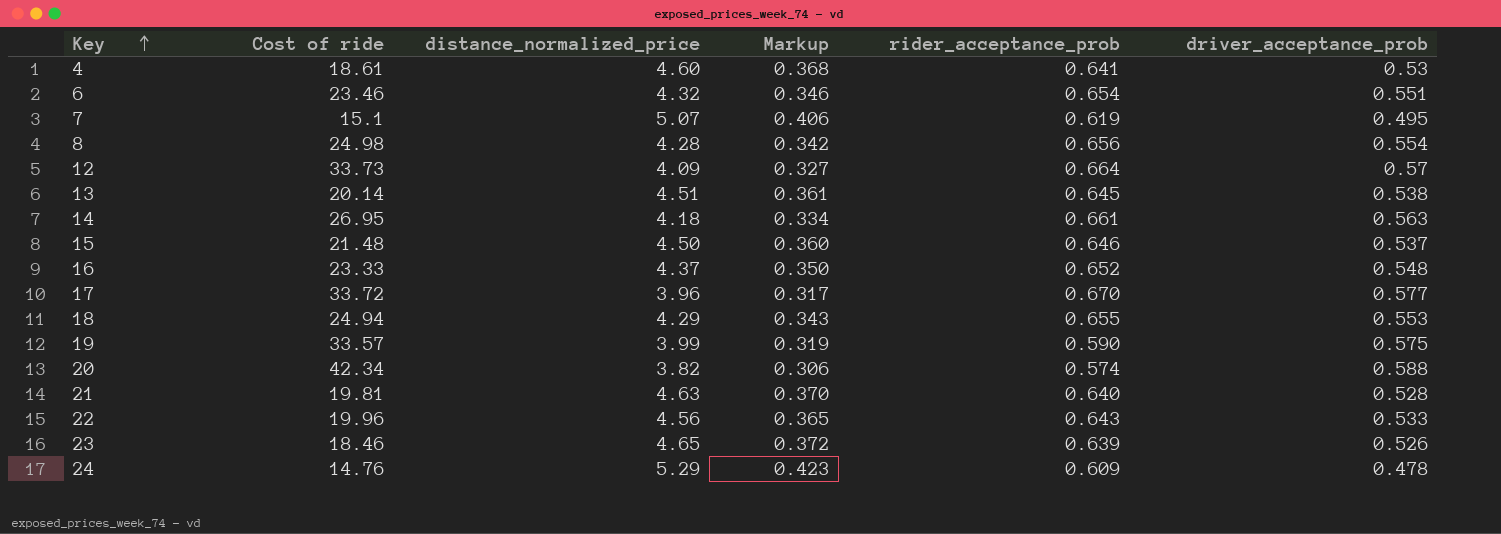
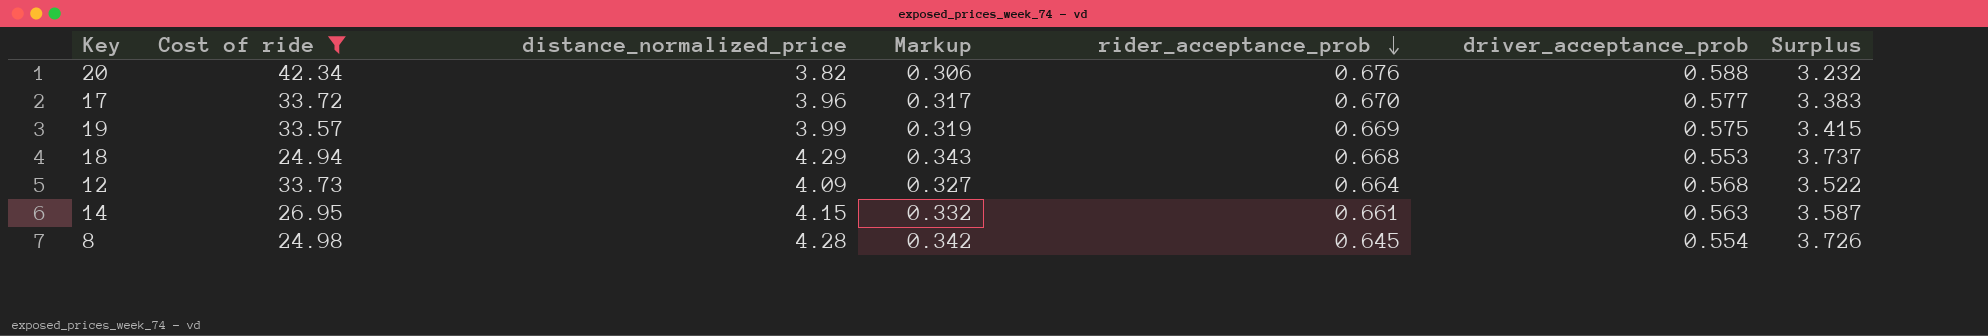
filter: none -> Cost of ride >= 24.94
row order: Key ascending -> rider_acceptance_prob descending
column Surplus | formula: none -> [distance_normalized_price] - [driver_acceptance_prob]
20 | rider_acceptance_prob: 0.574 -> 0.676
19 | rider_acceptance_prob: 0.590 -> 0.669
18 | rider_acceptance_prob: 0.655 -> 0.668
12 | driver_acceptance_prob: 0.57 -> 0.568
14 | distance_normalized_price: 4.18 -> 4.15
14 | Markup: 0.334 -> 0.332
8 | rider_acceptance_prob: 0.656 -> 0.645

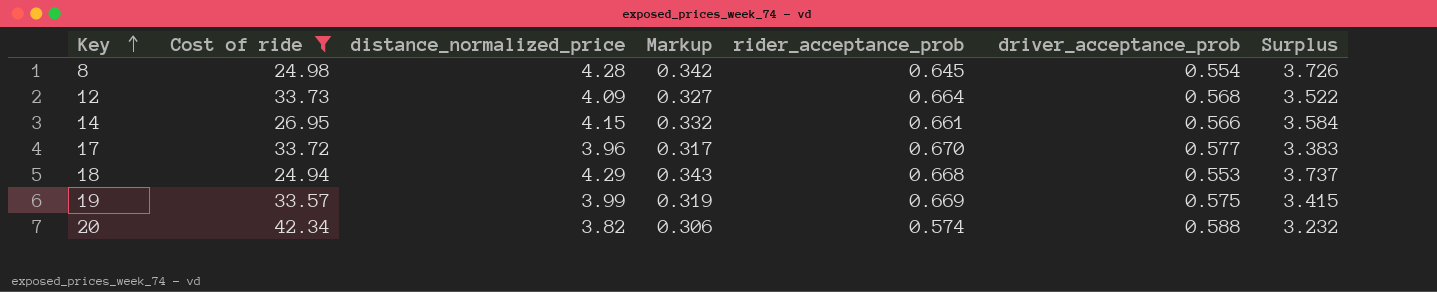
row order: rider_acceptance_prob descending -> Key ascending
14 | driver_acceptance_prob: 0.563 -> 0.566
14 | Surplus: 3.587 -> 3.584
20 | rider_acceptance_prob: 0.676 -> 0.574

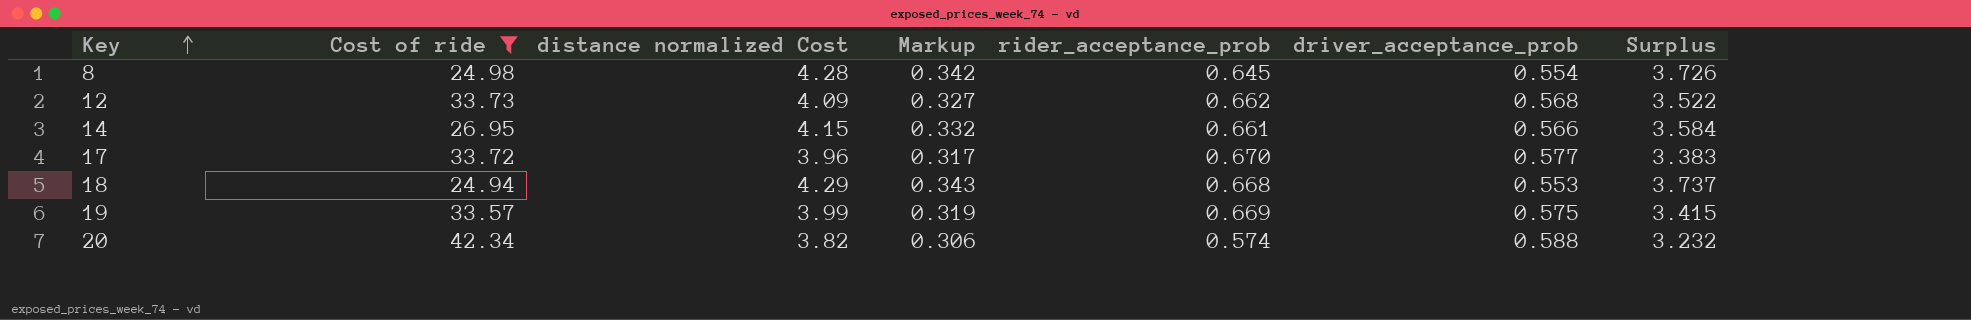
column name: distance_normalized_price -> distance normalized Cost
12 | rider_acceptance_prob: 0.664 -> 0.662

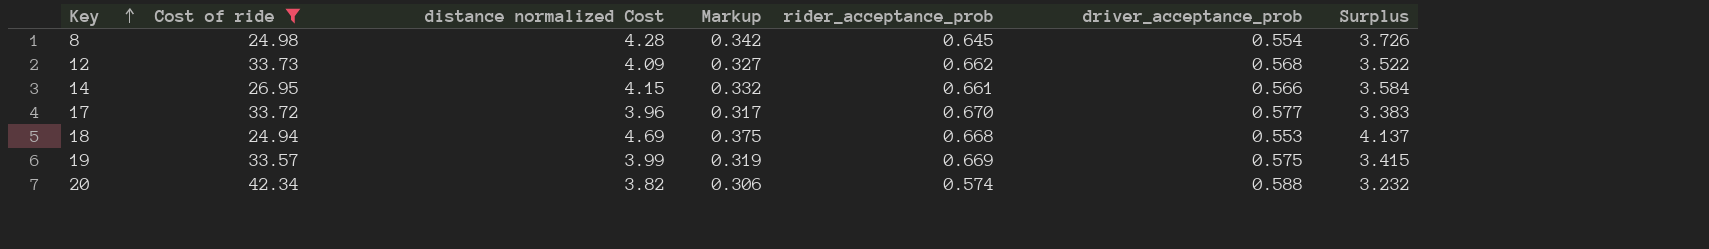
18 | distance normalized Cost: 4.29 -> 4.69
18 | Markup: 0.343 -> 0.375
18 | Surplus: 3.737 -> 4.137

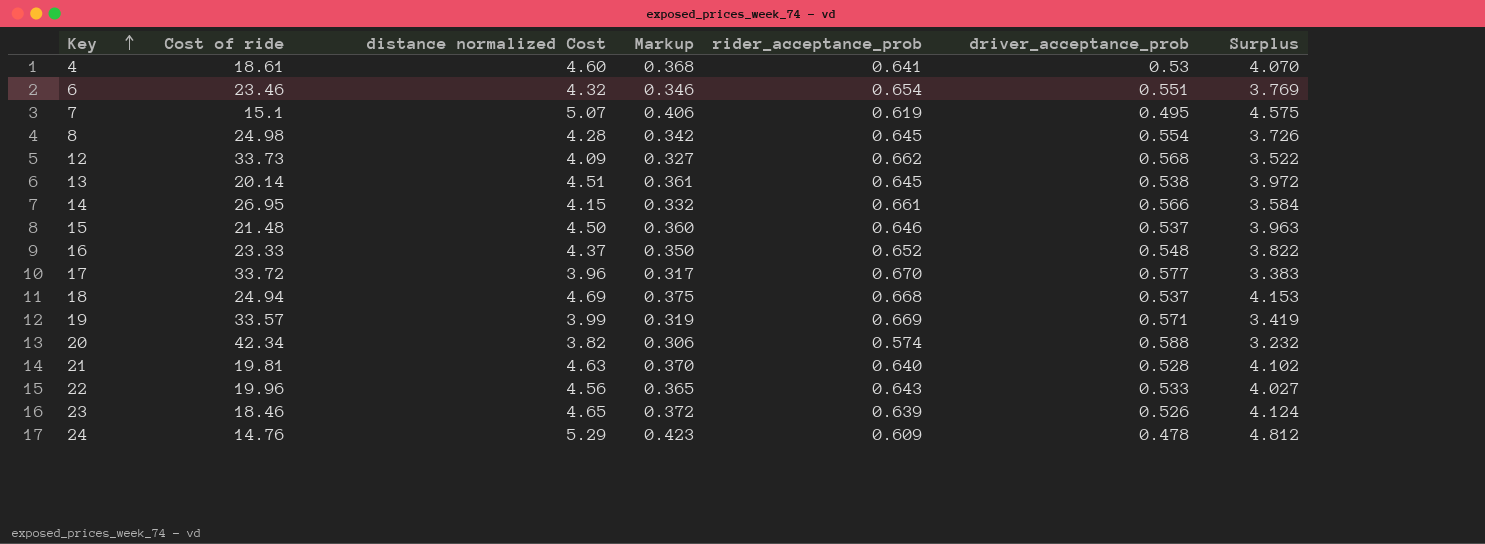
filter: Cost of ride >= 24.94 -> none
18 | driver_acceptance_prob: 0.553 -> 0.537
18 | Surplus: 4.137 -> 4.153
19 | driver_acceptance_prob: 0.575 -> 0.571
19 | Surplus: 3.415 -> 3.419

